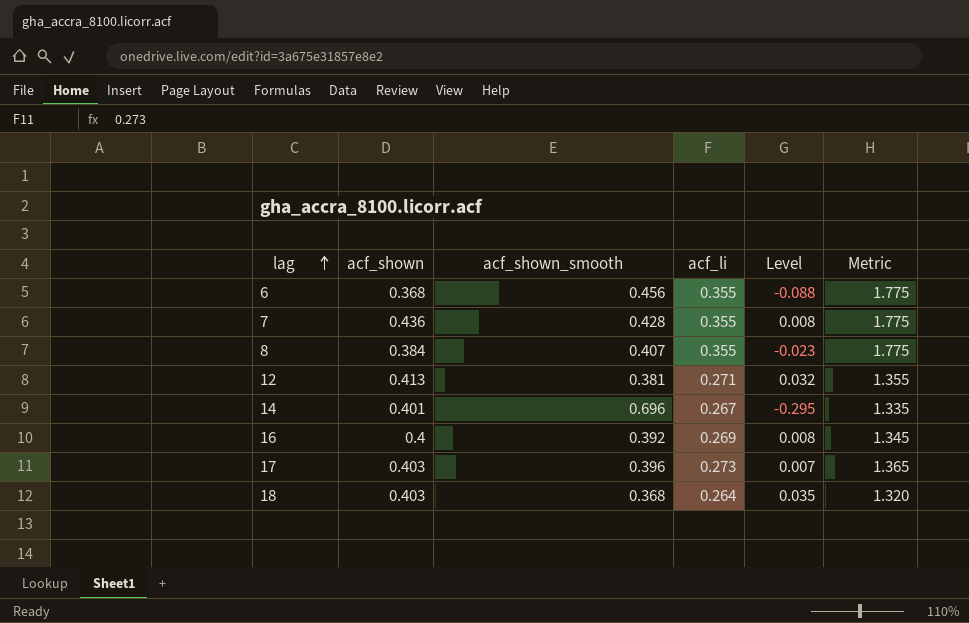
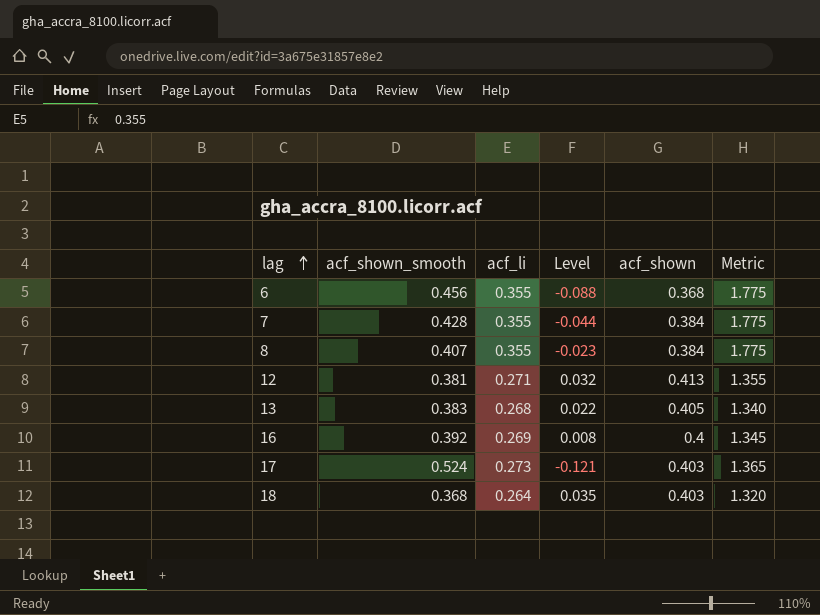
column acf_shown | position: 2 -> 5
row 14: 0.401 | 0.696 | 0.267 | -0.295 | 1.335 -> none
7 | Level: 0.008 -> -0.044
7 | acf_shown: 0.436 -> 0.384
row 13: none -> 0.383 | 0.268 | 0.022 | 0.405 | 1.340
17 | acf_shown_smooth: 0.396 -> 0.524
17 | Level: 0.007 -> -0.121

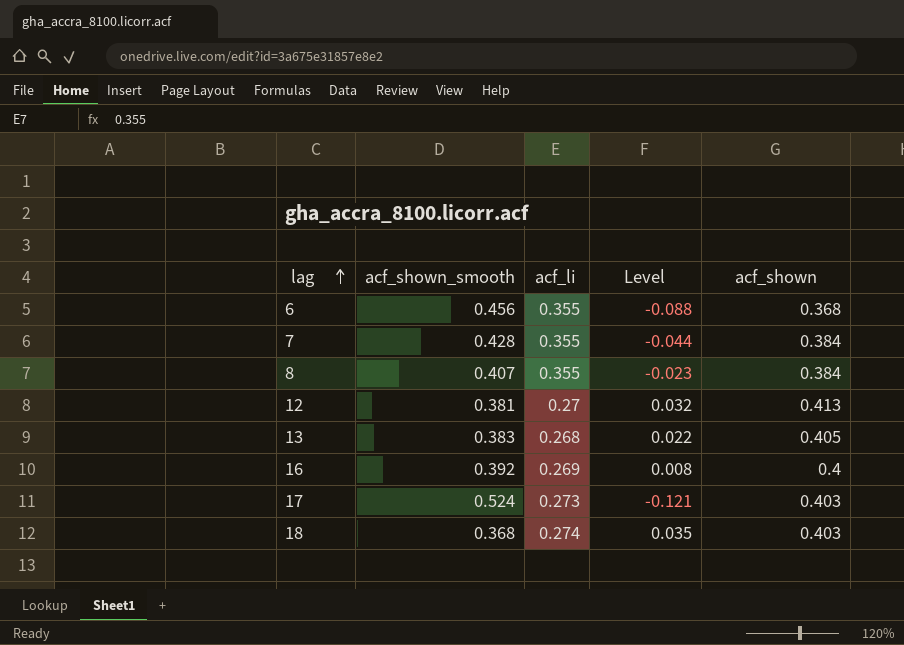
column Metric | formula: [acf_li] * 5 -> none
12 | acf_li: 0.271 -> 0.27
18 | acf_li: 0.264 -> 0.274

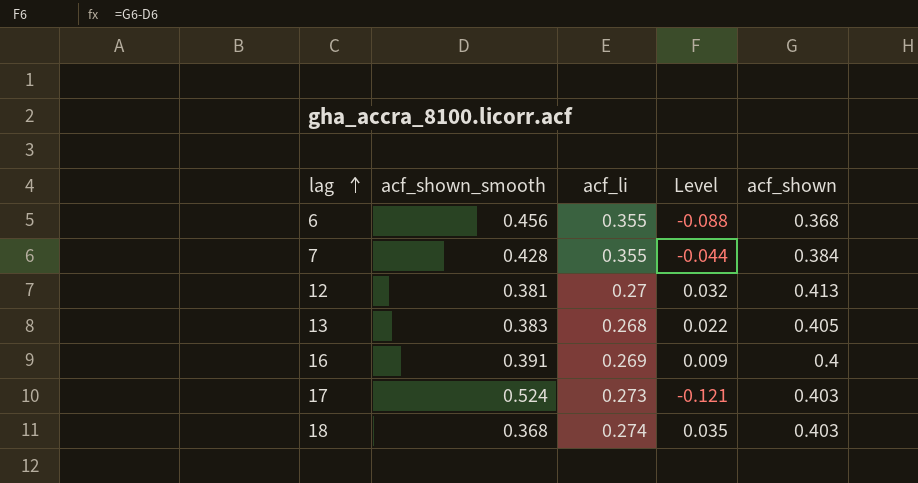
row 8: 0.407 | 0.355 | -0.023 | 0.384 -> none
16 | acf_shown_smooth: 0.392 -> 0.391
16 | Level: 0.008 -> 0.009

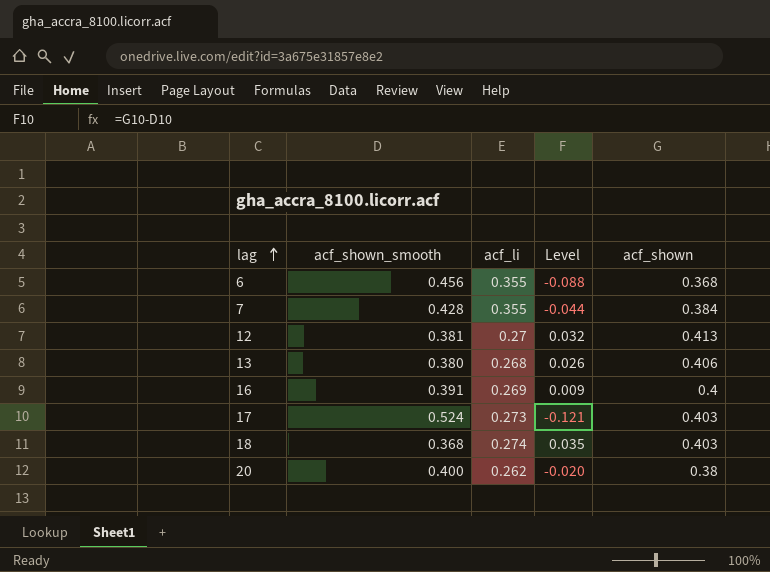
13 | acf_shown_smooth: 0.383 -> 0.380
13 | Level: 0.022 -> 0.026
13 | acf_shown: 0.405 -> 0.406
row 20: none -> 0.400 | 0.262 | -0.020 | 0.38

